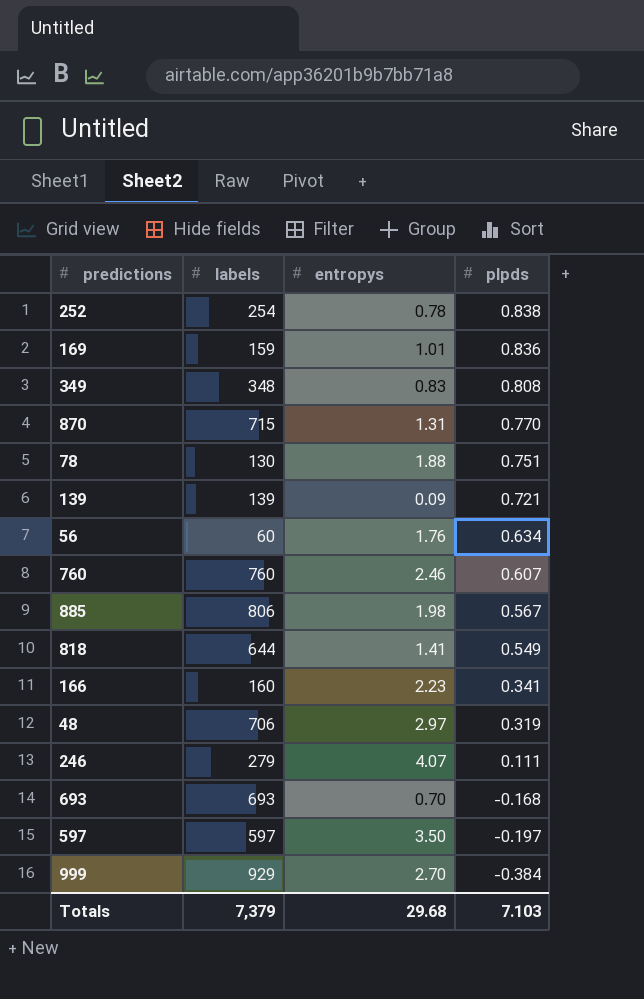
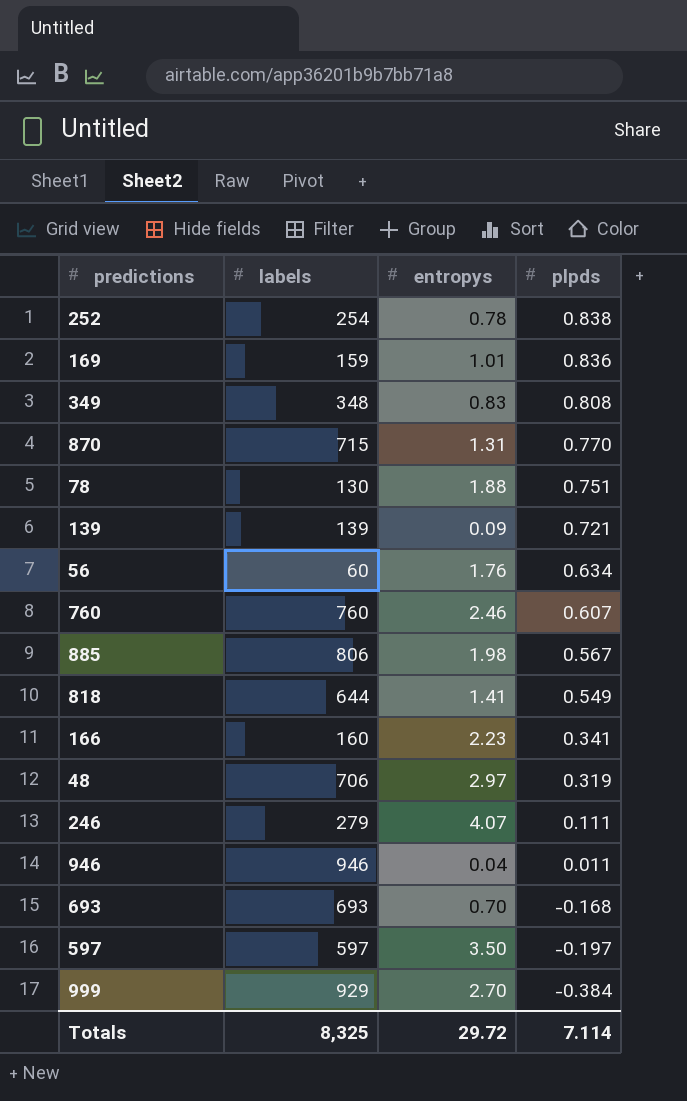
row 946: none -> 946 | 0.04 | 0.011
Totals | labels: 7,379 -> 8,325
Totals | entropys: 29.68 -> 29.72
Totals | plpds: 7.103 -> 7.114

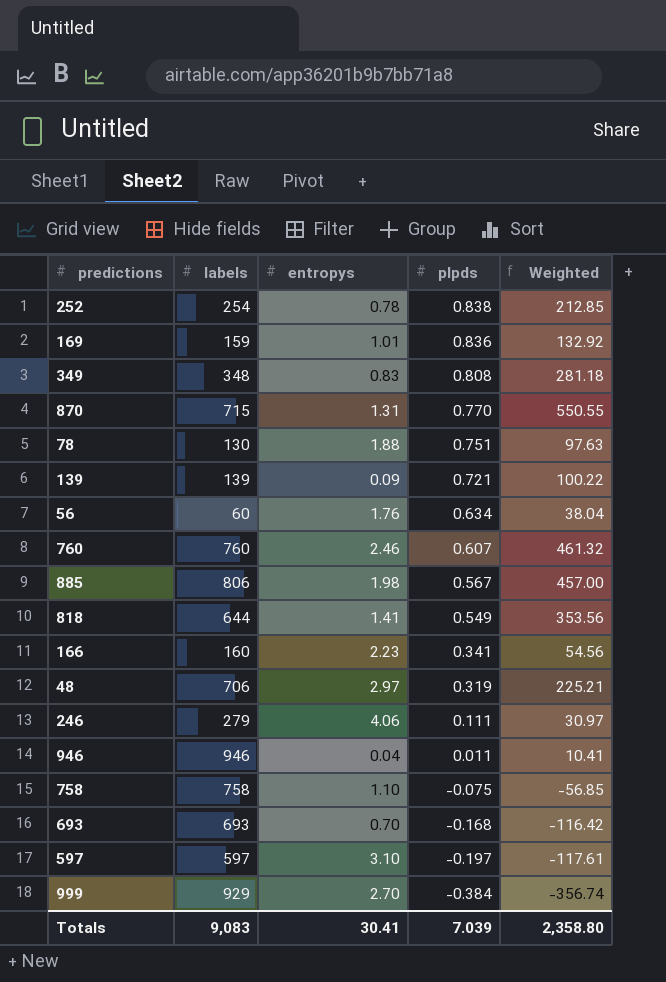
column Weighted | formula: none -> [labels] * [plpds]
246 | entropys: 4.07 -> 4.06
row 758: none -> 758 | 1.10 | -0.075 | -56.85
597 | entropys: 3.50 -> 3.10
Totals | labels: 8,325 -> 9,083
Totals | entropys: 29.72 -> 30.41
Totals | plpds: 7.114 -> 7.039

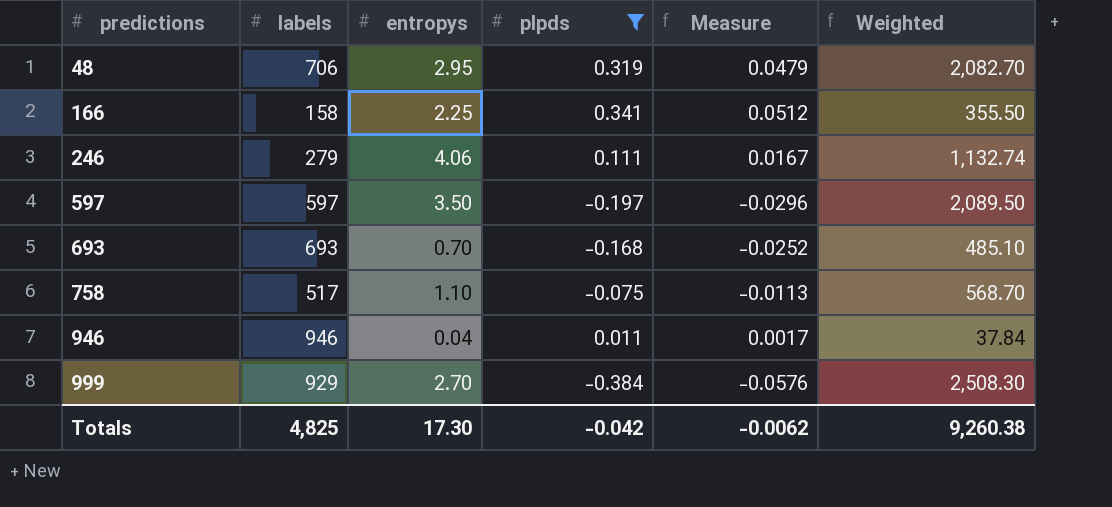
filter: none -> plpds <= 0.341
row order: plpds descending -> predictions ascending
column Measure | formula: none -> [plpds] * 0.15
column Weighted | formula: [labels] * [plpds] -> [labels] * [entropys]
48 | entropys: 2.97 -> 2.95
166 | labels: 160 -> 158
166 | entropys: 2.23 -> 2.25
597 | entropys: 3.10 -> 3.50
758 | labels: 758 -> 517
Totals | labels: 9,083 -> 4,825
Totals | entropys: 30.41 -> 17.30
Totals | plpds: 7.039 -> -0.042
Totals | Weighted: 2,358.80 -> 9,260.38

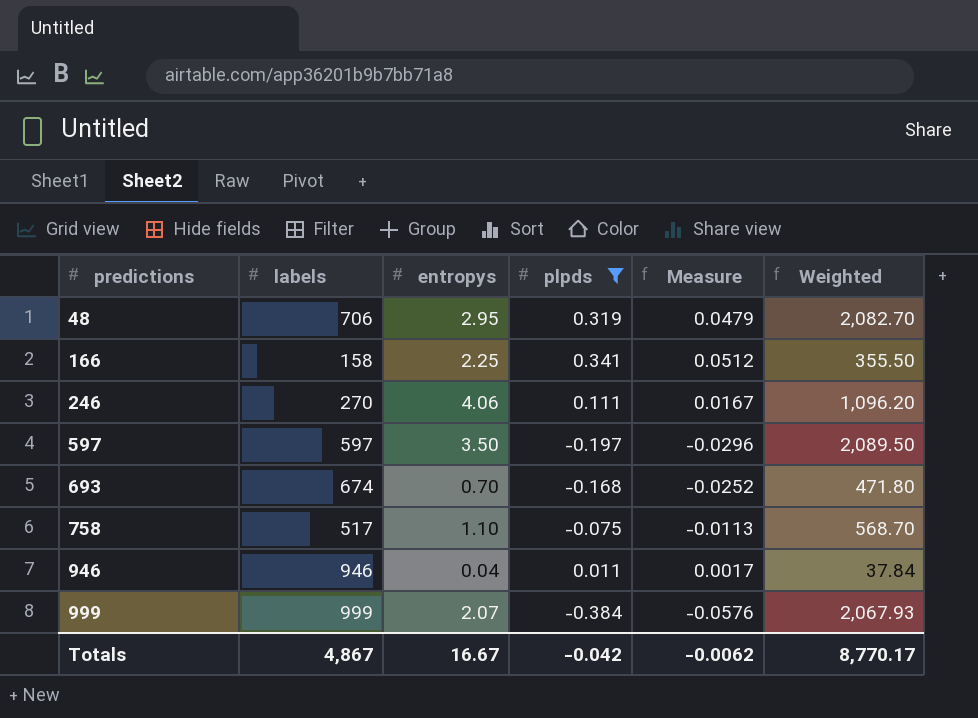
246 | labels: 279 -> 270
246 | Weighted: 1,132.74 -> 1,096.20
693 | labels: 693 -> 674
693 | Weighted: 485.10 -> 471.80
999 | labels: 929 -> 999
999 | entropys: 2.70 -> 2.07
999 | Weighted: 2,508.30 -> 2,067.93
Totals | labels: 4,825 -> 4,867
Totals | entropys: 17.30 -> 16.67
Totals | Weighted: 9,260.38 -> 8,770.17

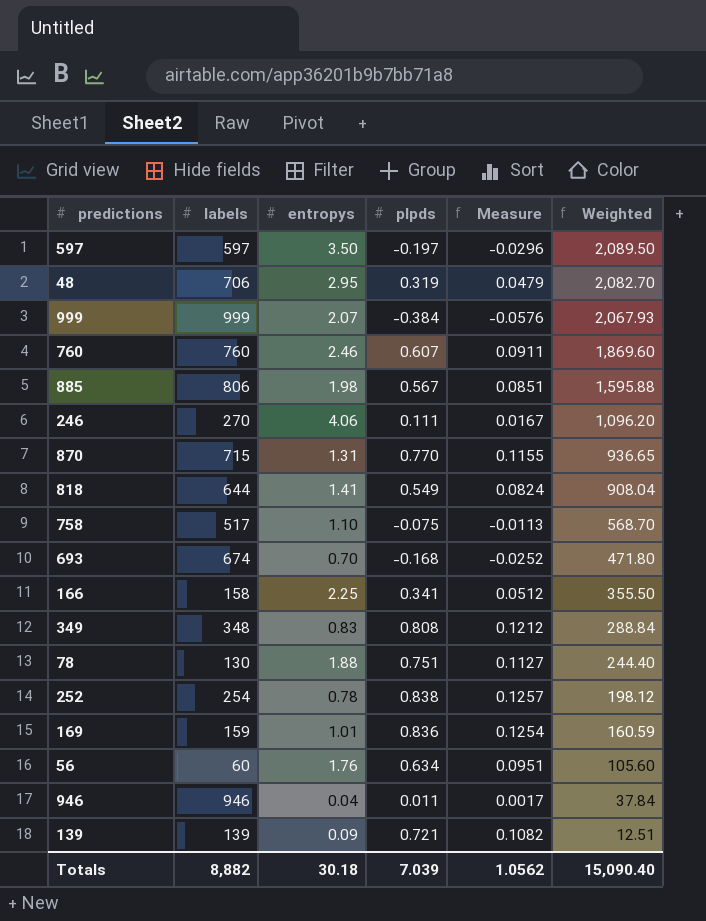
filter: plpds <= 0.341 -> none
row order: predictions ascending -> Weighted descending
Totals | labels: 4,867 -> 8,882
Totals | entropys: 16.67 -> 30.18
Totals | plpds: -0.042 -> 7.039
Totals | Measure: -0.0062 -> 1.0562
Totals | Weighted: 8,770.17 -> 15,090.40

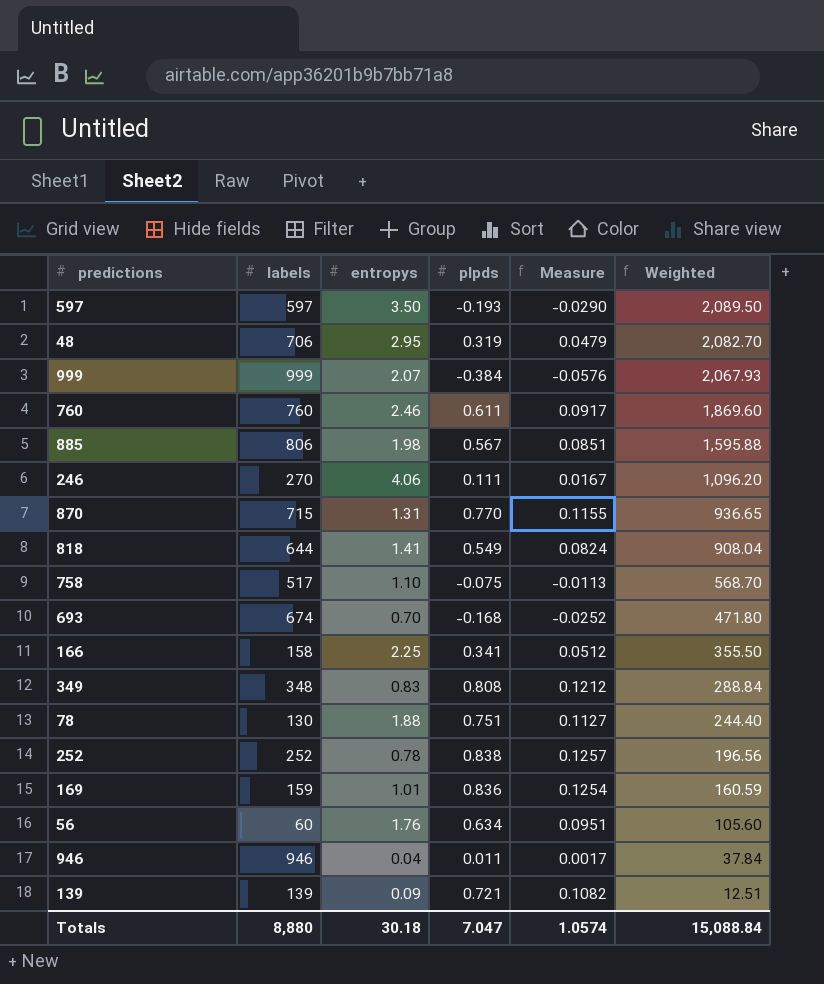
597 | plpds: -0.197 -> -0.193
597 | Measure: -0.0296 -> -0.0290
760 | plpds: 0.607 -> 0.611
760 | Measure: 0.0911 -> 0.0917
252 | labels: 254 -> 252
252 | Weighted: 198.12 -> 196.56
Totals | labels: 8,882 -> 8,880
Totals | plpds: 7.039 -> 7.047
Totals | Measure: 1.0562 -> 1.0574
Totals | Weighted: 15,090.40 -> 15,088.84

